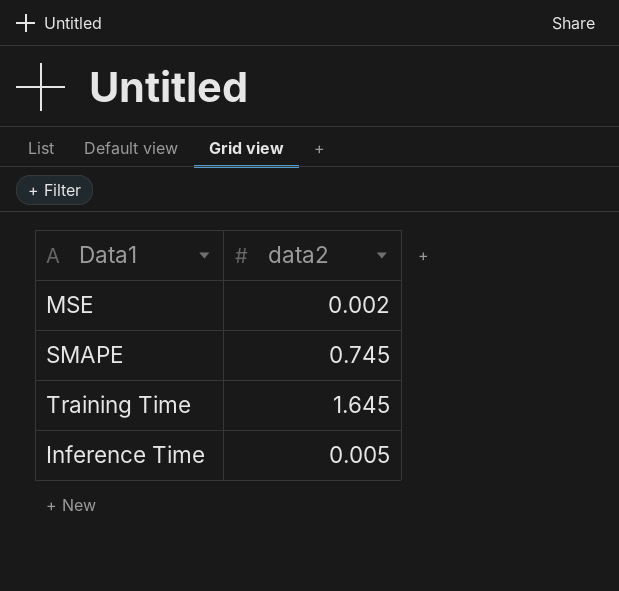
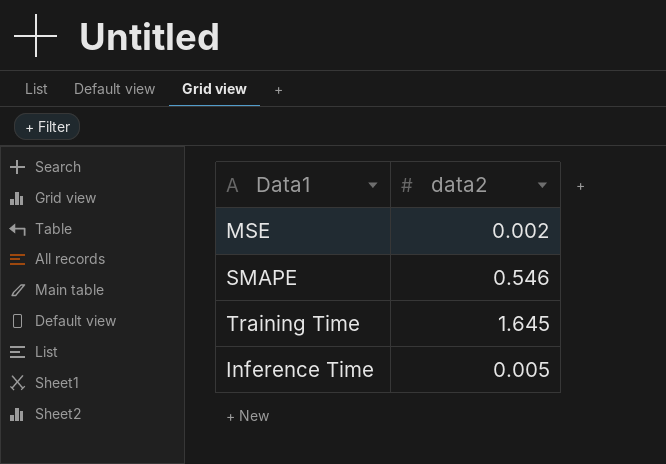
SMAPE | data2: 0.745 -> 0.546

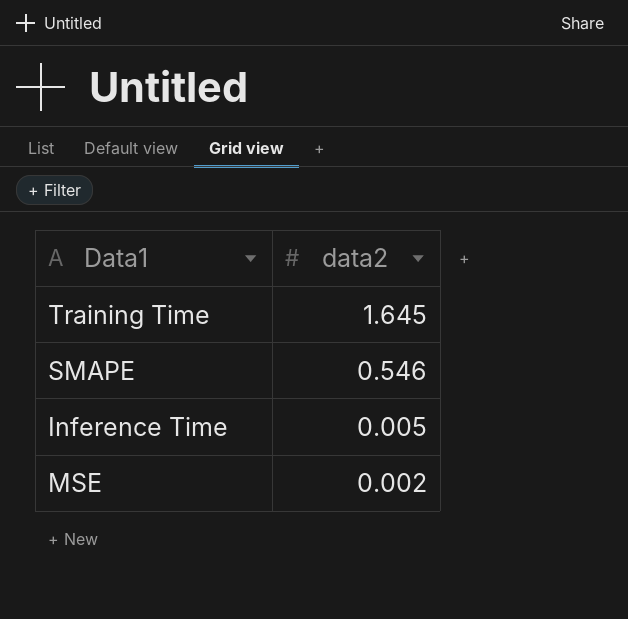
row order: none -> data2 descending

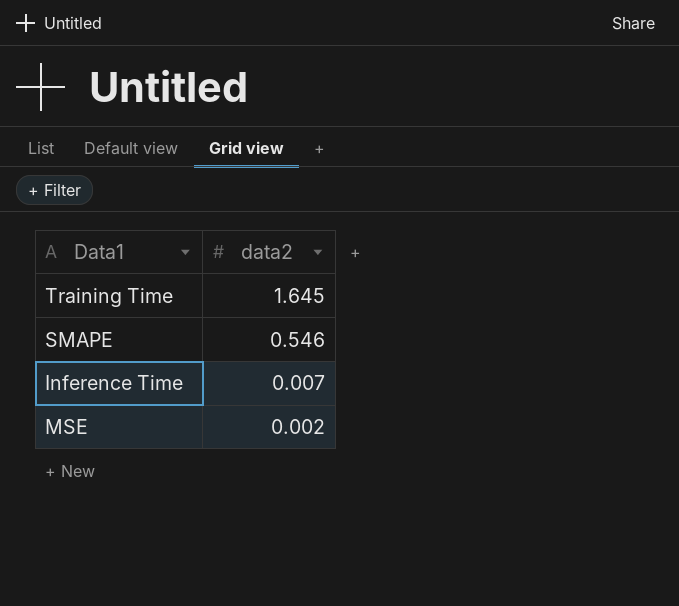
Inference Time | data2: 0.005 -> 0.007

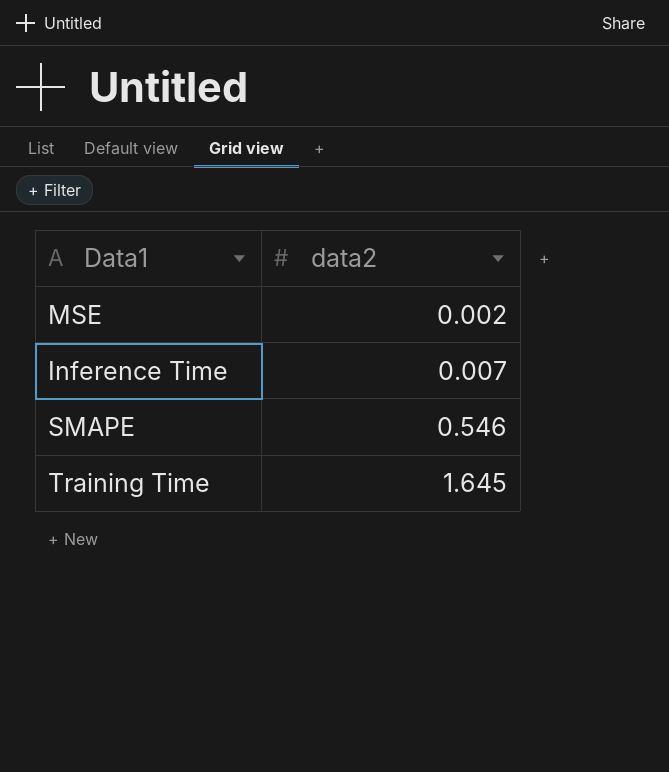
row order: data2 descending -> data2 ascending

